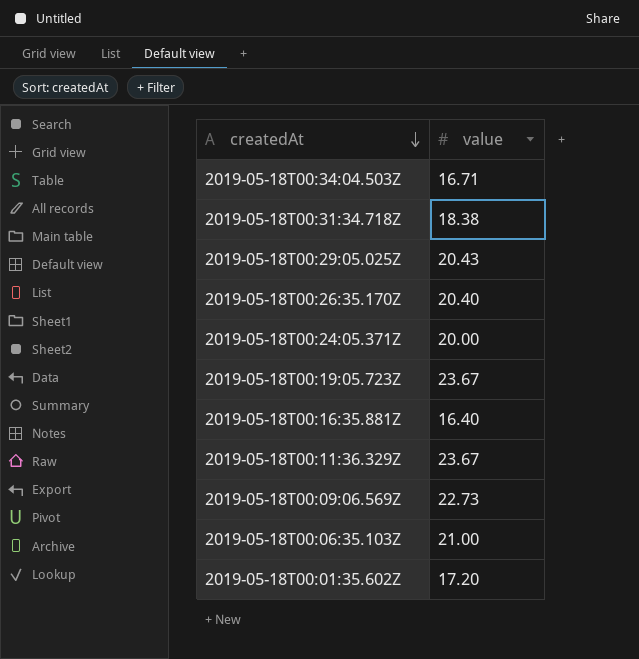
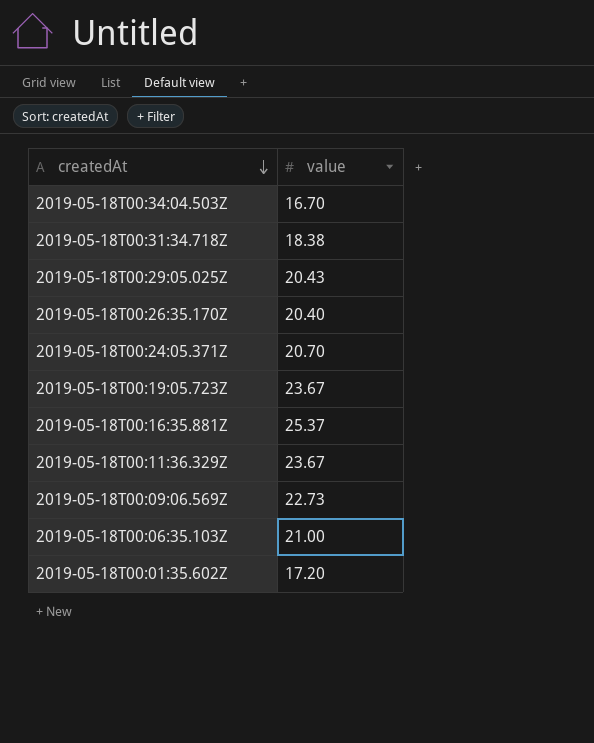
2019-05-18T00:34:04.503Z | value: 16.71 -> 16.70
2019-05-18T00:24:05.371Z | value: 20.00 -> 20.70
2019-05-18T00:16:35.881Z | value: 16.40 -> 25.37

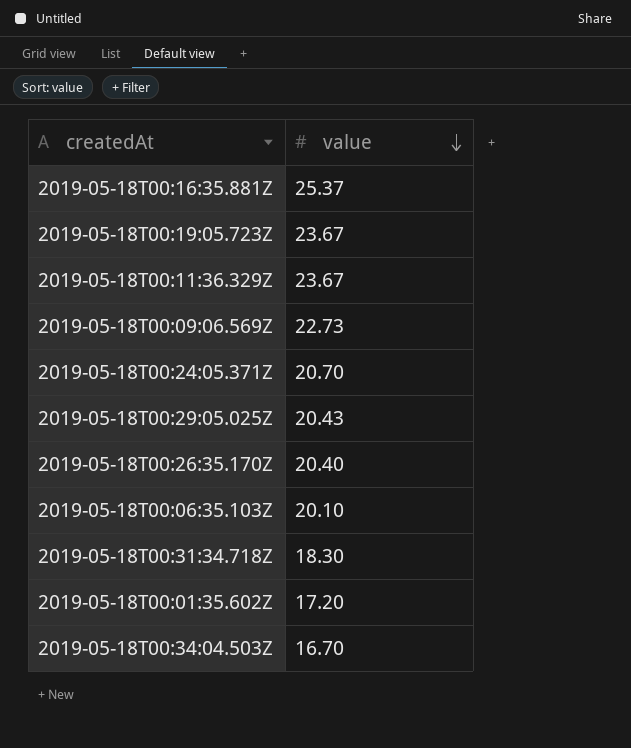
row order: createdAt descending -> value descending
2019-05-18T00:06:35.103Z | value: 21.00 -> 20.10
2019-05-18T00:31:34.718Z | value: 18.38 -> 18.30

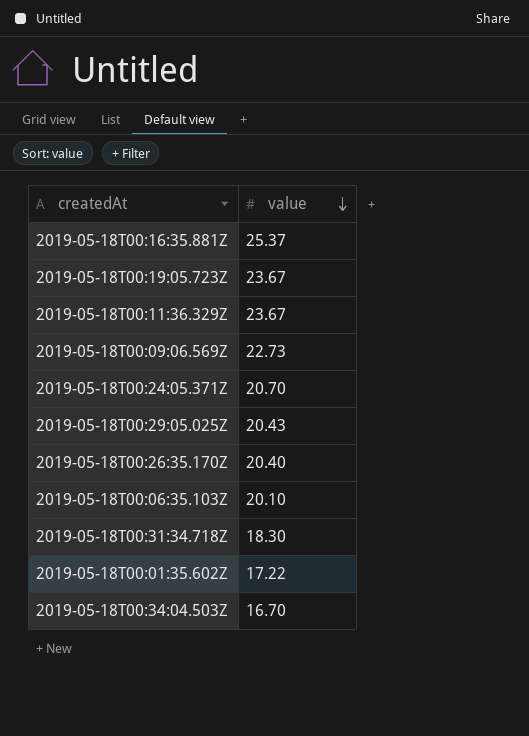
2019-05-18T00:01:35.602Z | value: 17.20 -> 17.22

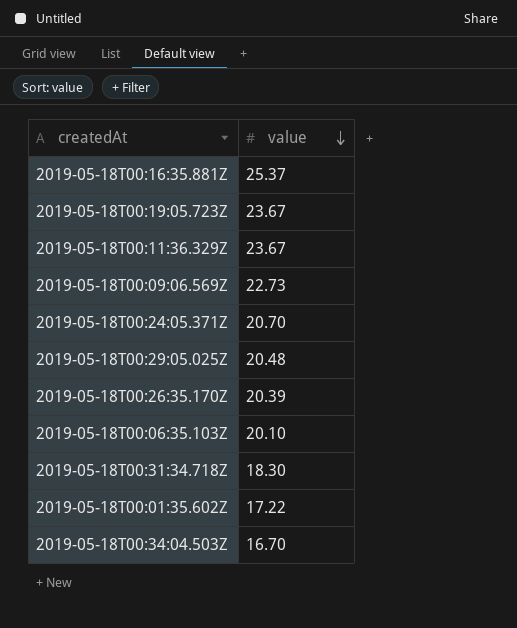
2019-05-18T00:29:05.025Z | value: 20.43 -> 20.48
2019-05-18T00:26:35.170Z | value: 20.40 -> 20.39

